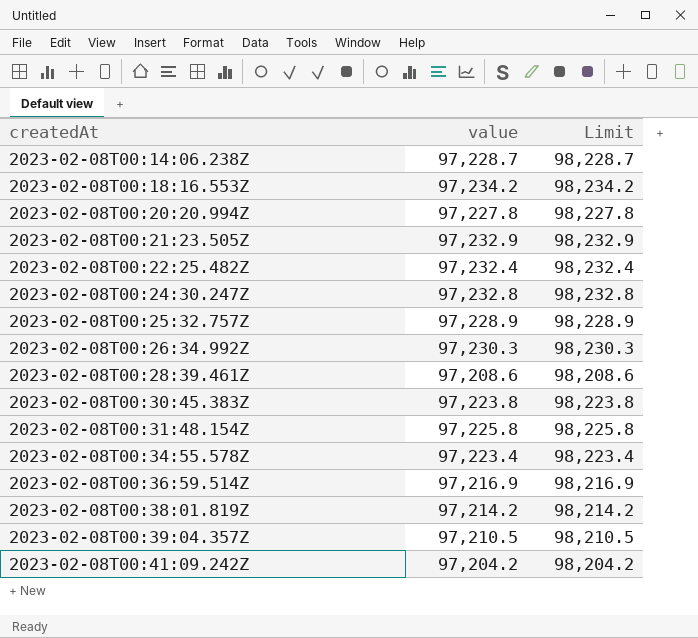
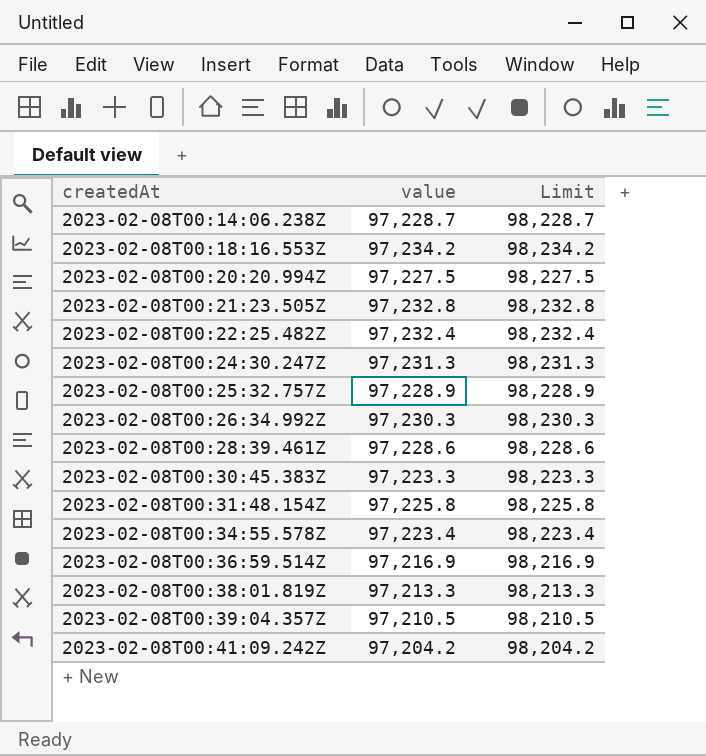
2023-02-08T00:20:20.994Z | value: 97,227.8 -> 97,227.5
2023-02-08T00:20:20.994Z | Limit: 98,227.8 -> 98,227.5
2023-02-08T00:21:23.505Z | value: 97,232.9 -> 97,232.8
2023-02-08T00:21:23.505Z | Limit: 98,232.9 -> 98,232.8
2023-02-08T00:24:30.247Z | value: 97,232.8 -> 97,231.3
2023-02-08T00:24:30.247Z | Limit: 98,232.8 -> 98,231.3
2023-02-08T00:28:39.461Z | value: 97,208.6 -> 97,228.6
2023-02-08T00:28:39.461Z | Limit: 98,208.6 -> 98,228.6
2023-02-08T00:30:45.383Z | value: 97,223.8 -> 97,223.3
2023-02-08T00:30:45.383Z | Limit: 98,223.8 -> 98,223.3
2023-02-08T00:38:01.819Z | value: 97,214.2 -> 97,213.3
2023-02-08T00:38:01.819Z | Limit: 98,214.2 -> 98,213.3

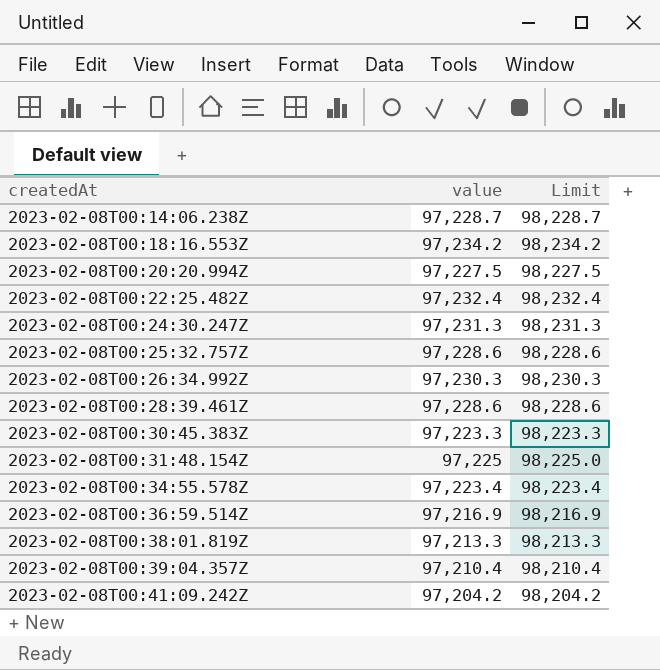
row 2023-02-08T00:21:23.505Z: 97,232.8 | 98,232.8 -> none
2023-02-08T00:25:32.757Z | value: 97,228.9 -> 97,228.6
2023-02-08T00:25:32.757Z | Limit: 98,228.9 -> 98,228.6
2023-02-08T00:31:48.154Z | value: 97,225.8 -> 97,225
2023-02-08T00:31:48.154Z | Limit: 98,225.8 -> 98,225.0
2023-02-08T00:39:04.357Z | value: 97,210.5 -> 97,210.4
2023-02-08T00:39:04.357Z | Limit: 98,210.5 -> 98,210.4

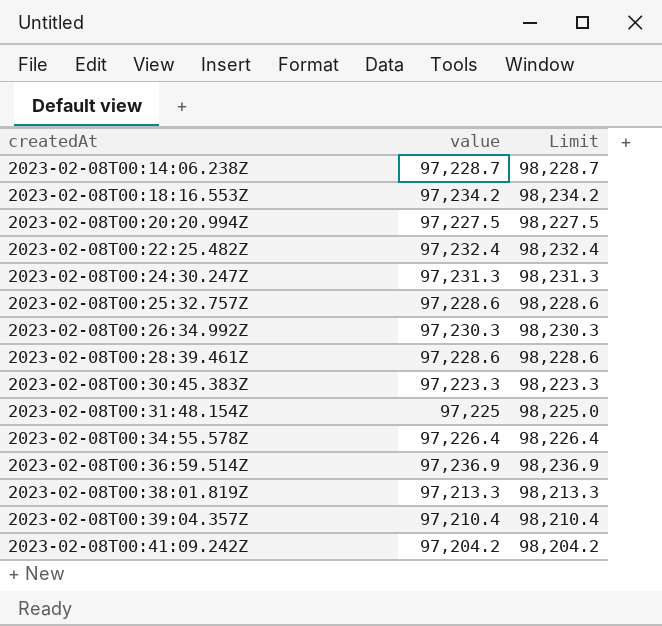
2023-02-08T00:34:55.578Z | value: 97,223.4 -> 97,226.4
2023-02-08T00:34:55.578Z | Limit: 98,223.4 -> 98,226.4
2023-02-08T00:36:59.514Z | value: 97,216.9 -> 97,236.9
2023-02-08T00:36:59.514Z | Limit: 98,216.9 -> 98,236.9

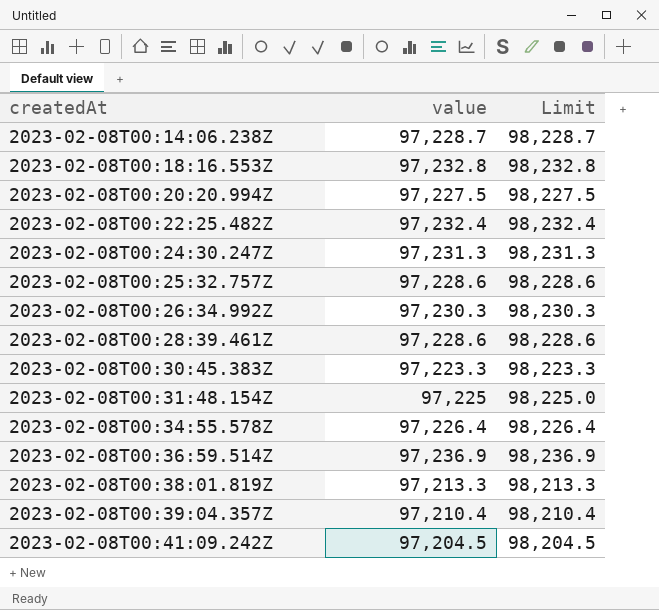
2023-02-08T00:18:16.553Z | value: 97,234.2 -> 97,232.8
2023-02-08T00:18:16.553Z | Limit: 98,234.2 -> 98,232.8
2023-02-08T00:41:09.242Z | value: 97,204.2 -> 97,204.5
2023-02-08T00:41:09.242Z | Limit: 98,204.2 -> 98,204.5

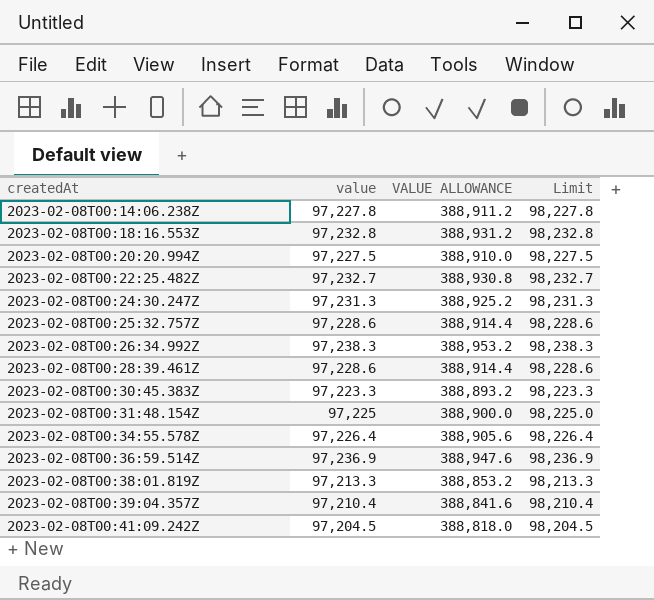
column VALUE ALLOWANCE | formula: none -> [value] * 4
2023-02-08T00:14:06.238Z | value: 97,228.7 -> 97,227.8
2023-02-08T00:14:06.238Z | Limit: 98,228.7 -> 98,227.8
2023-02-08T00:22:25.482Z | value: 97,232.4 -> 97,232.7
2023-02-08T00:22:25.482Z | Limit: 98,232.4 -> 98,232.7
2023-02-08T00:26:34.992Z | value: 97,230.3 -> 97,238.3
2023-02-08T00:26:34.992Z | Limit: 98,230.3 -> 98,238.3

